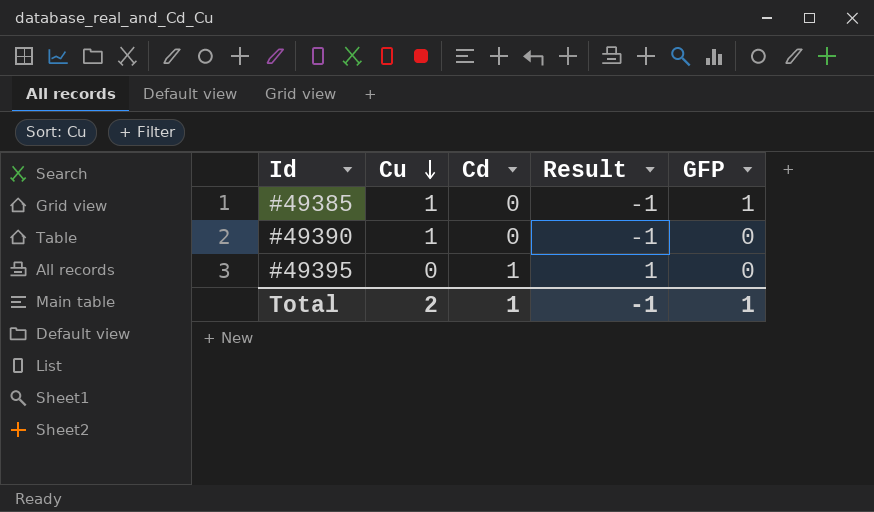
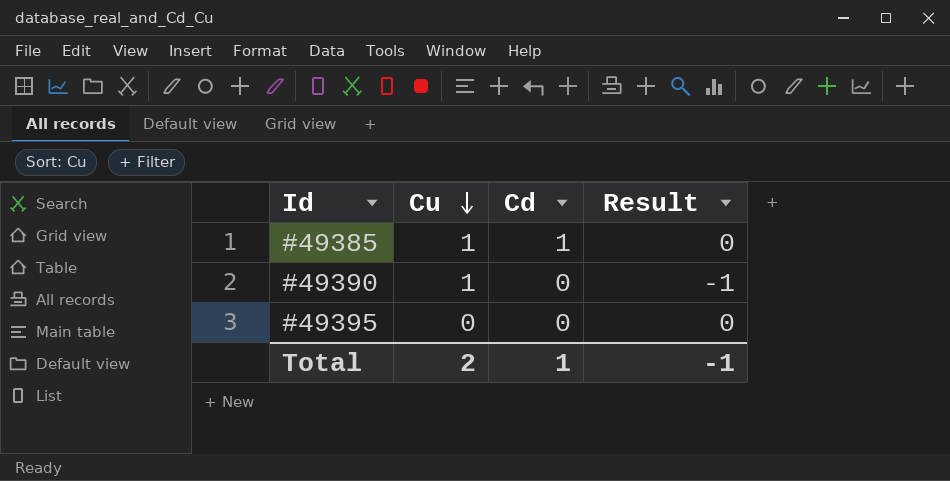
column GFP | position: 5 -> none
#49385 | Cd: 0 -> 1
#49385 | Result: -1 -> 0
#49395 | Cd: 1 -> 0
#49395 | Result: 1 -> 0

